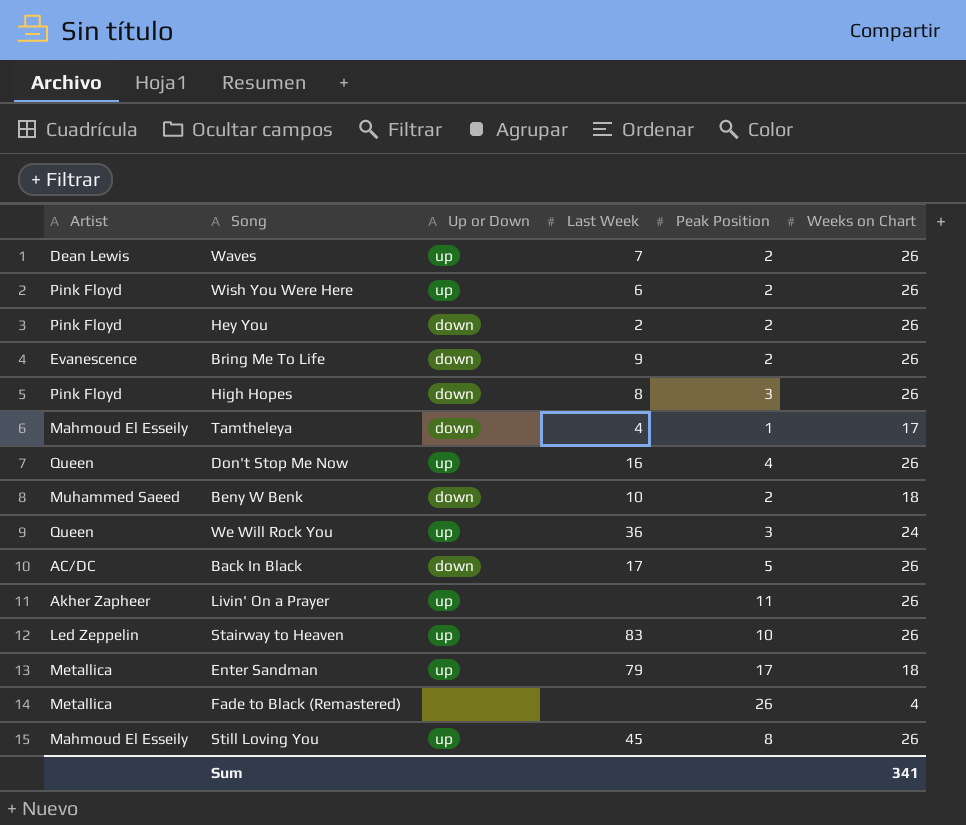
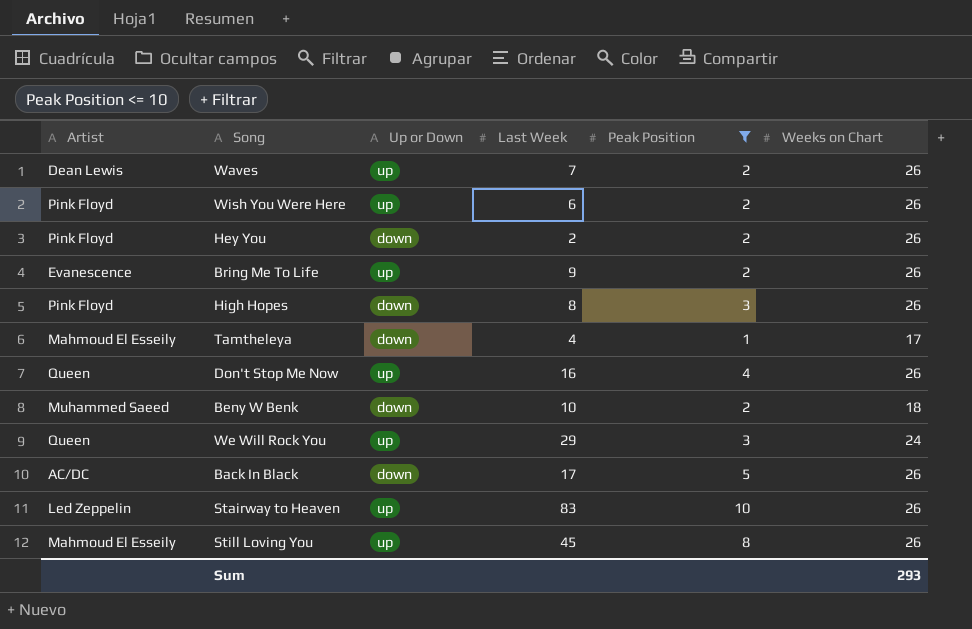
filter: none -> Peak Position <= 10
Bring Me To Life | Up or Down: down -> up
We Will Rock You | Last Week: 36 -> 29
Sum | Weeks on Chart: 341 -> 293

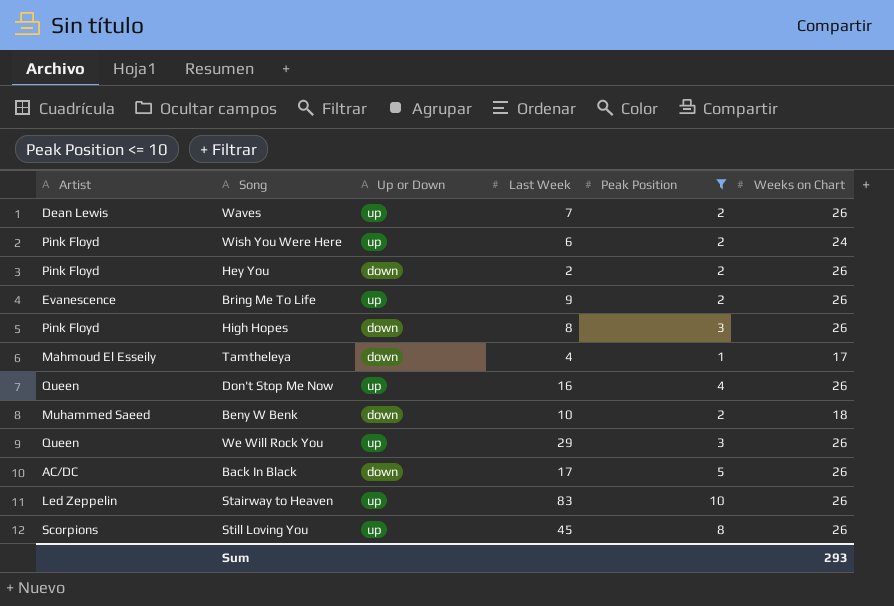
Wish You Were Here | Weeks on Chart: 26 -> 24
We Will Rock You | Weeks on Chart: 24 -> 26
Still Loving You | Artist: Mahmoud El Esseily -> Scorpions

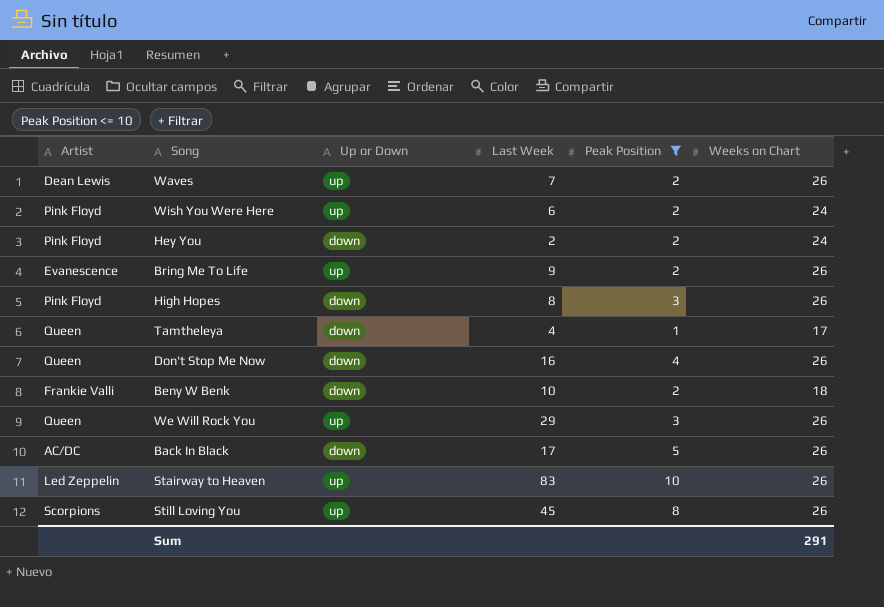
Hey You | Weeks on Chart: 26 -> 24
Tamtheleya | Artist: Mahmoud El Esseily -> Queen
Don't Stop Me Now | Up or Down: up -> down
Beny W Benk | Artist: Muhammed Saeed -> Frankie Valli
Sum | Weeks on Chart: 293 -> 291

